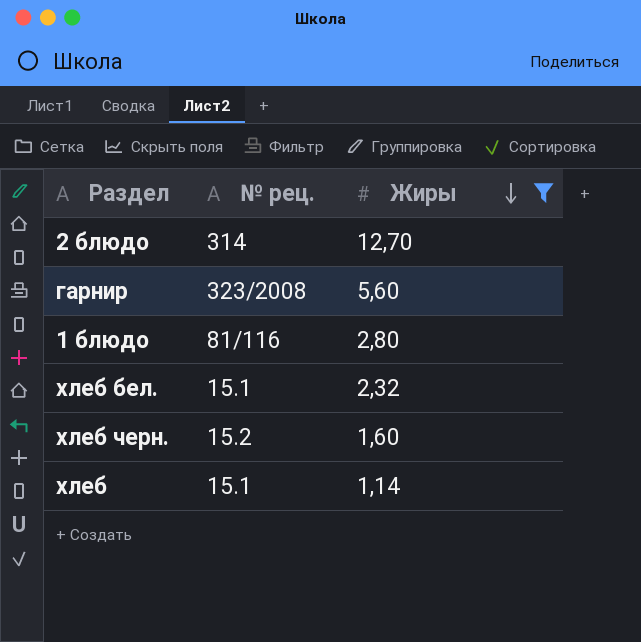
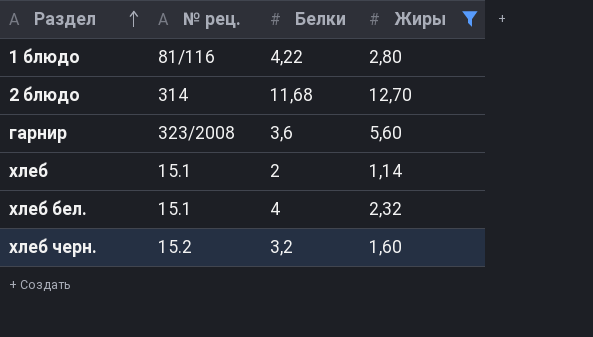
row order: Жиры descending -> Раздел ascending
column Белки | position: none -> 3

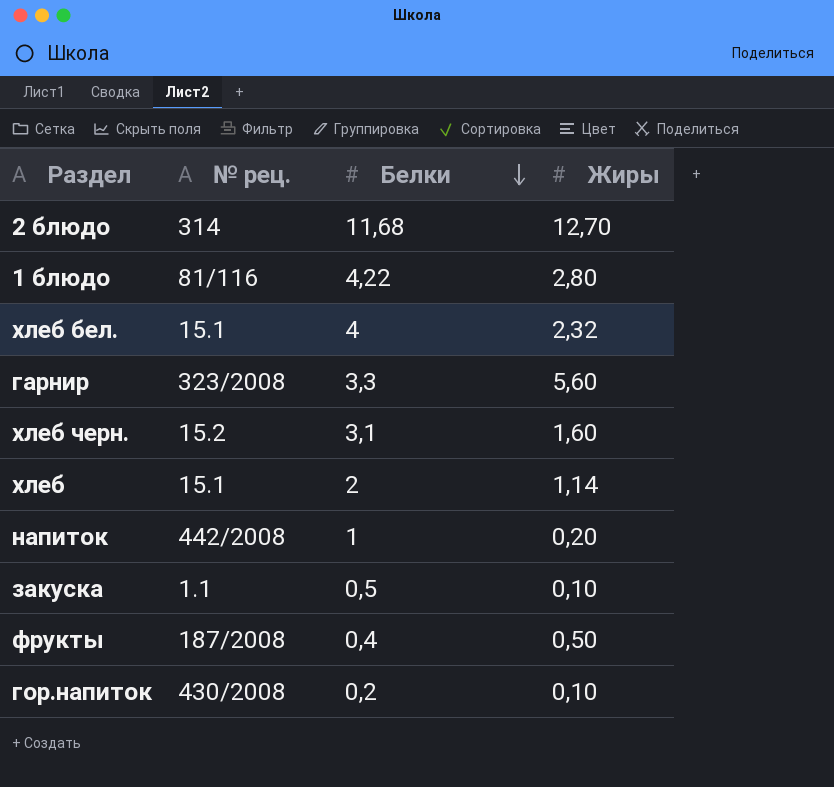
filter: Жиры >= 1,14 -> none
row order: Раздел ascending -> Белки descending
гарнир | Белки: 3,6 -> 3,3
хлеб черн. | Белки: 3,2 -> 3,1

